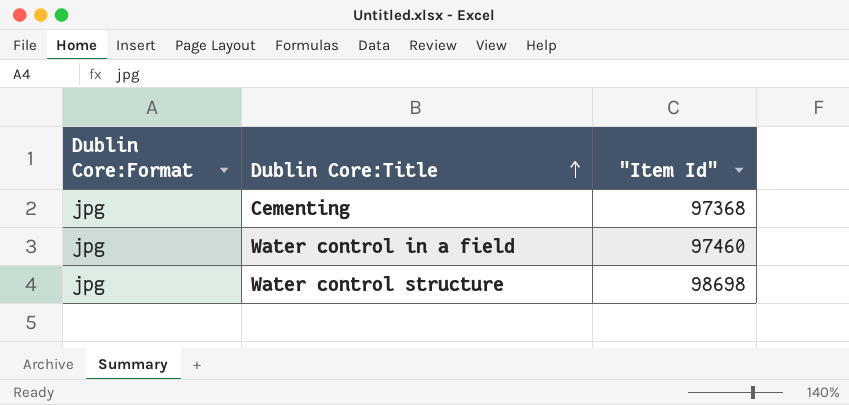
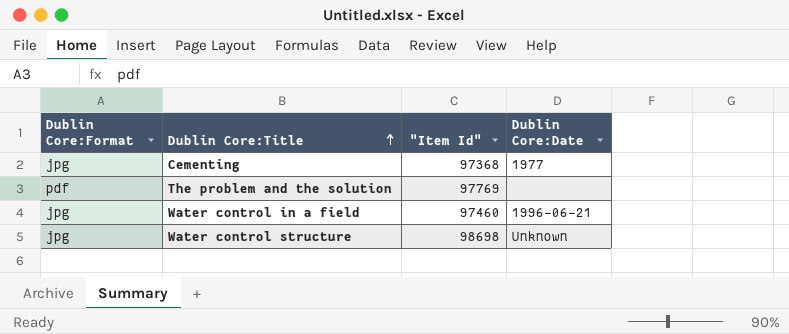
column Dublin Core:Date | position: none -> 4
row The problem and the solution: none -> pdf | 97769 | none

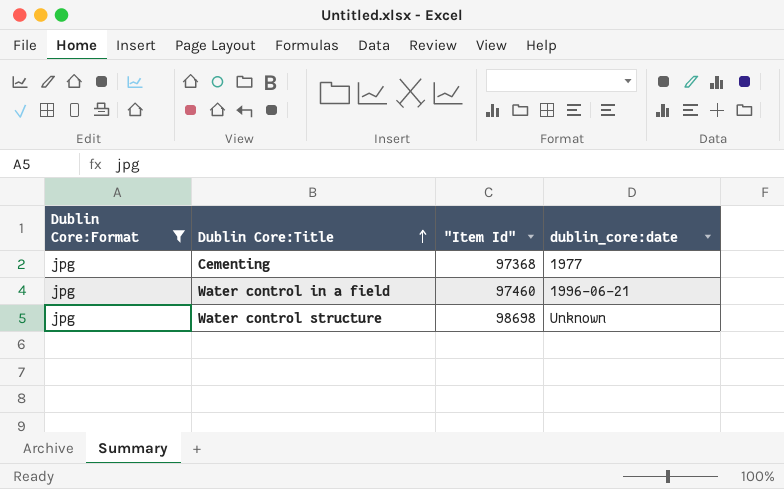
filter: none -> Dublin Core:Format = jpg
column name: Dublin Core:Date -> dublin_core:date

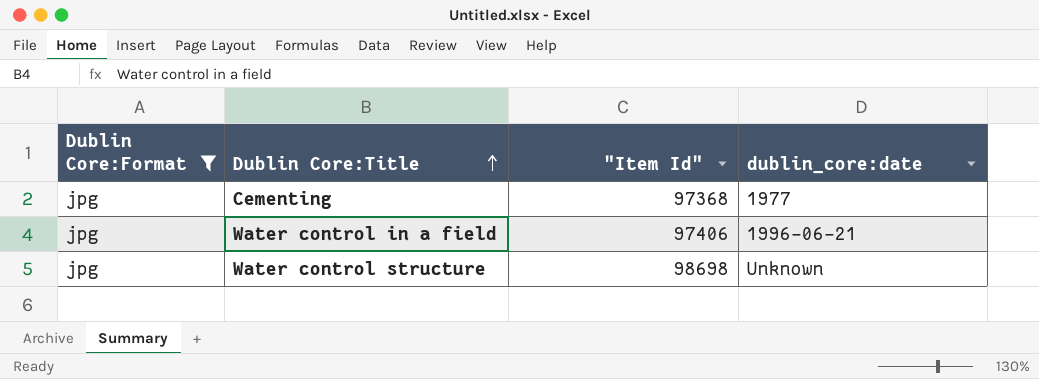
Water control in a field | "Item Id": 97460 -> 97406

